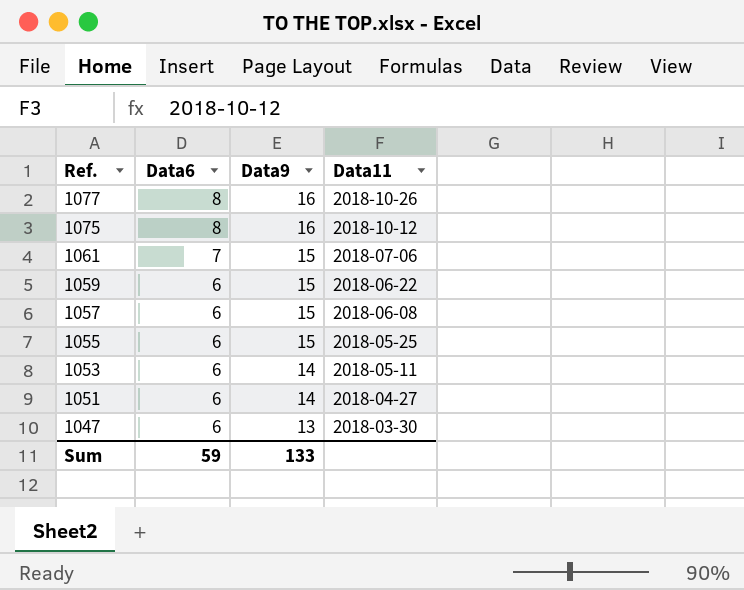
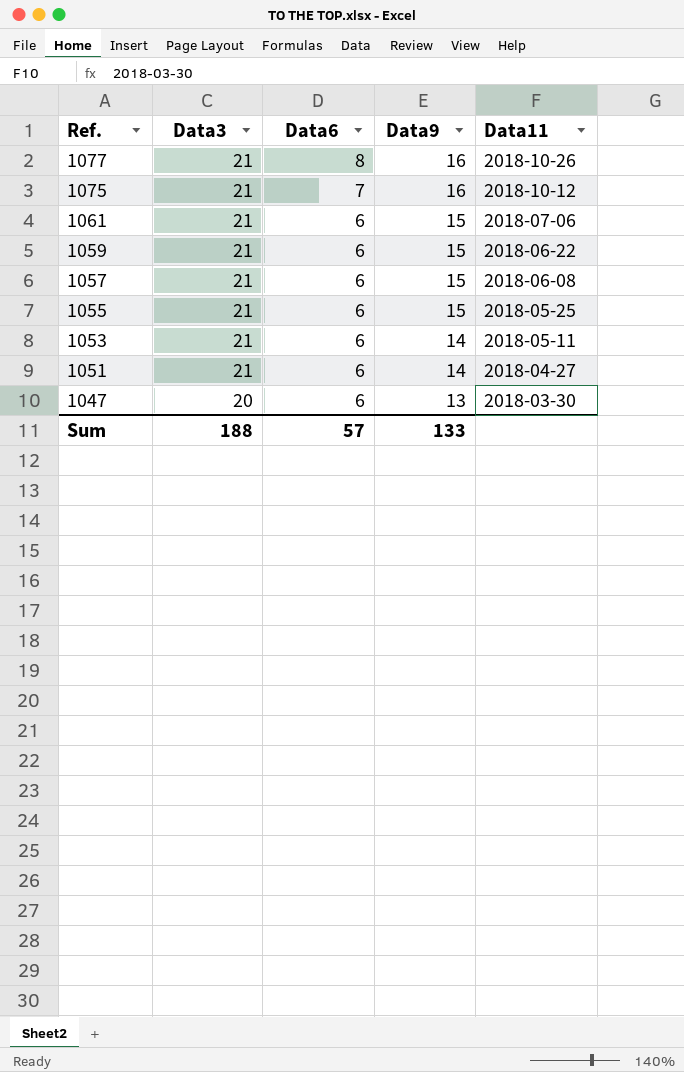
column Data3 | position: none -> 2
1075 | Data6: 8 -> 7
1061 | Data6: 7 -> 6
Sum | Data6: 59 -> 57

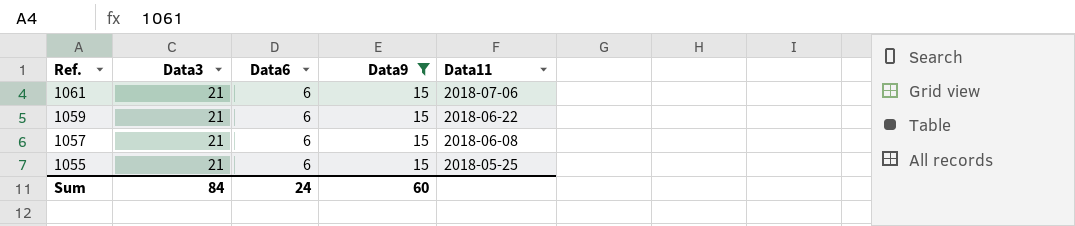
filter: none -> Data9 = 15
Sum | Data3: 188 -> 84
Sum | Data6: 57 -> 24
Sum | Data9: 133 -> 60

